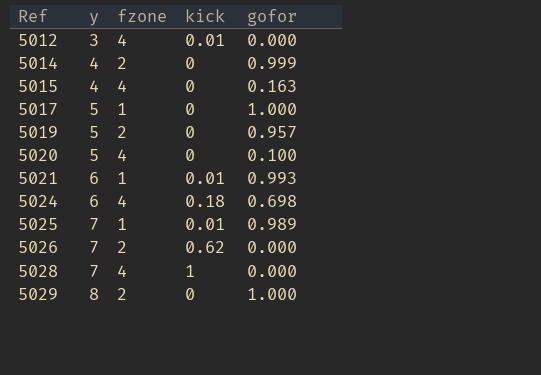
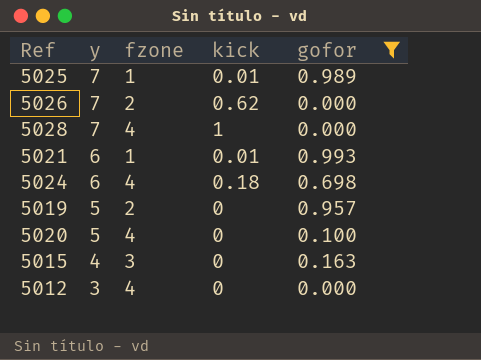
filter: none -> gofor <= 0.993
row order: Ref ascending -> y descending
5015 | fzone: 4 -> 3
5012 | kick: 0.01 -> 0

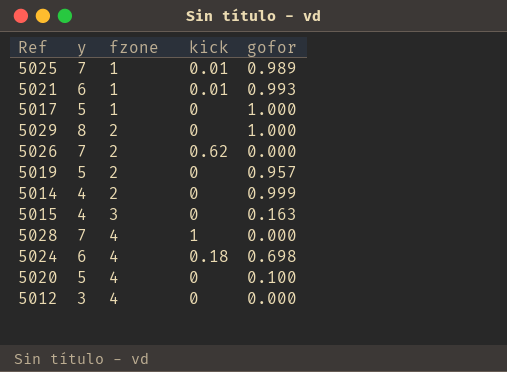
filter: gofor <= 0.993 -> none
row order: y descending -> fzone ascending

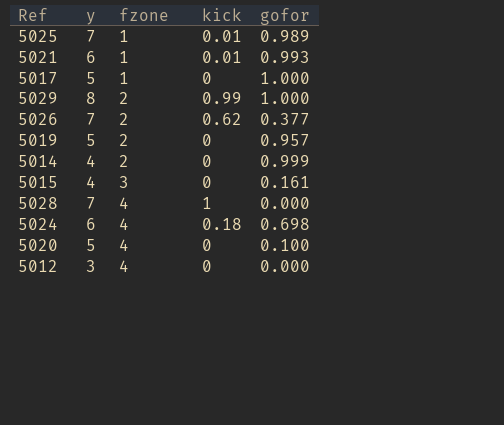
5029 | kick: 0 -> 0.99
5026 | gofor: 0.000 -> 0.377
5015 | gofor: 0.163 -> 0.161

